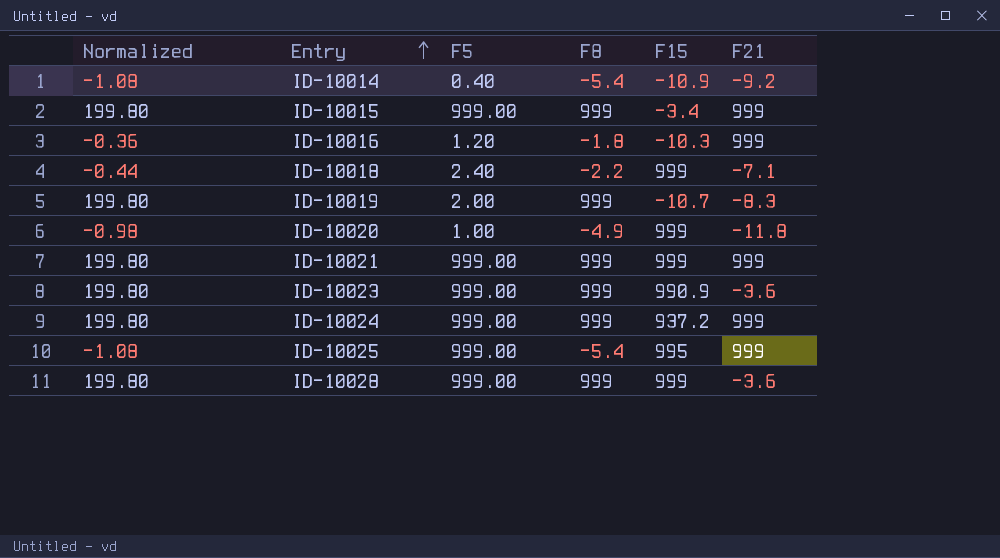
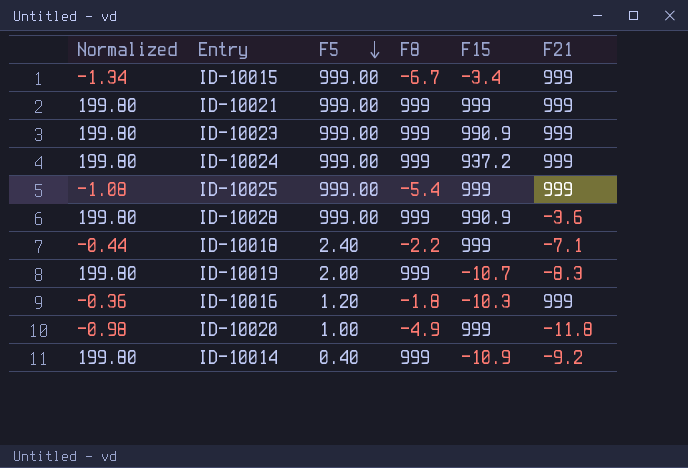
row order: Entry ascending -> F5 descending
ID-10015 | Normalized: 199.80 -> -1.34
ID-10015 | F8: 999 -> -6.7
ID-10023 | F21: -3.6 -> 999
ID-10025 | F15: 995 -> 999
ID-10028 | F15: 999 -> 990.9
ID-10014 | Normalized: -1.08 -> 199.80
ID-10014 | F8: -5.4 -> 999

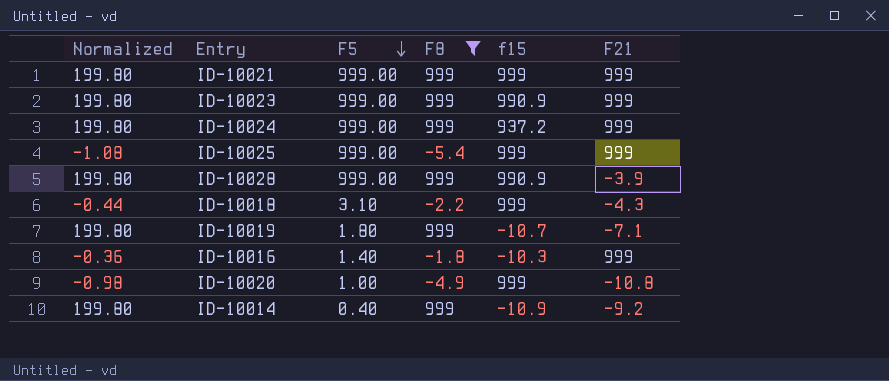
filter: none -> F8 != -6.7
column name: F15 -> f15
ID-10028 | F21: -3.6 -> -3.9
ID-10018 | F5: 2.40 -> 3.10
ID-10018 | F21: -7.1 -> -4.3
ID-10019 | F5: 2.00 -> 1.80
ID-10019 | F21: -8.3 -> -7.1
ID-10016 | F5: 1.20 -> 1.40
ID-10020 | F21: -11.8 -> -10.8

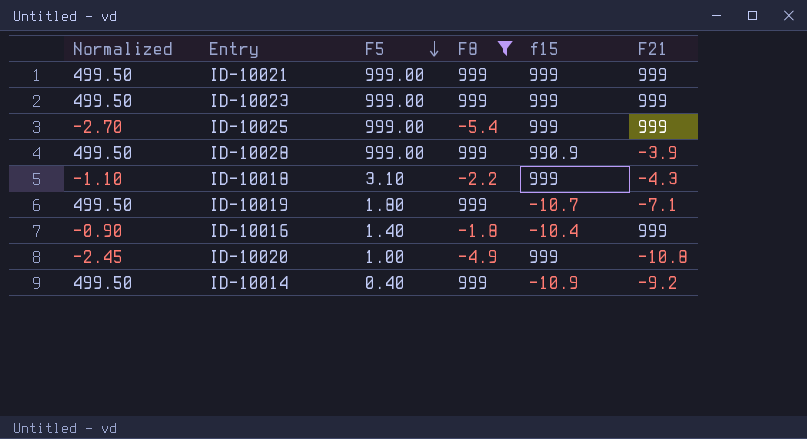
column Normalized | formula: [F8] * 0.2 -> [F8] * 0.5
row ID-10024: 199.80 | 999.00 | 999 | 937.2 | 999 -> none
ID-10023 | f15: 990.9 -> 999
ID-10016 | f15: -10.3 -> -10.4

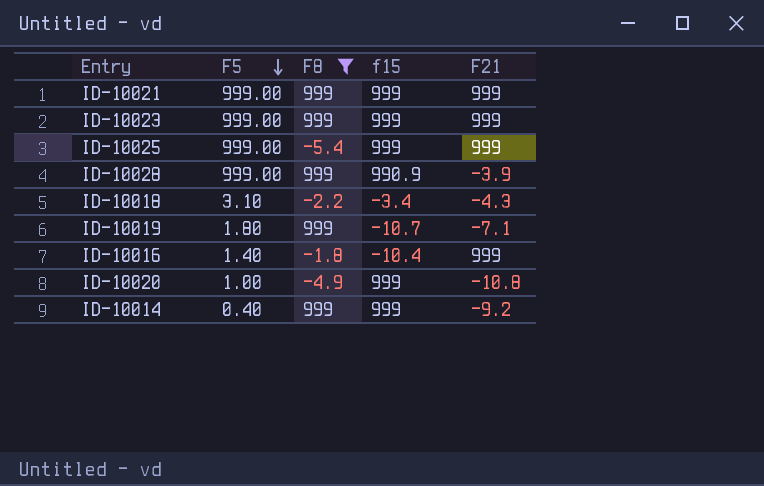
column Normalized | formula: [F8] * 0.5 -> none
ID-10018 | f15: 999 -> -3.4
ID-10014 | f15: -10.9 -> 999

